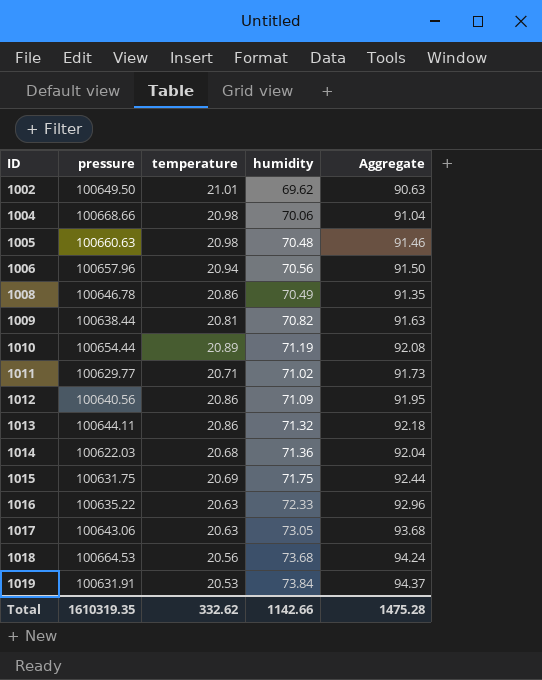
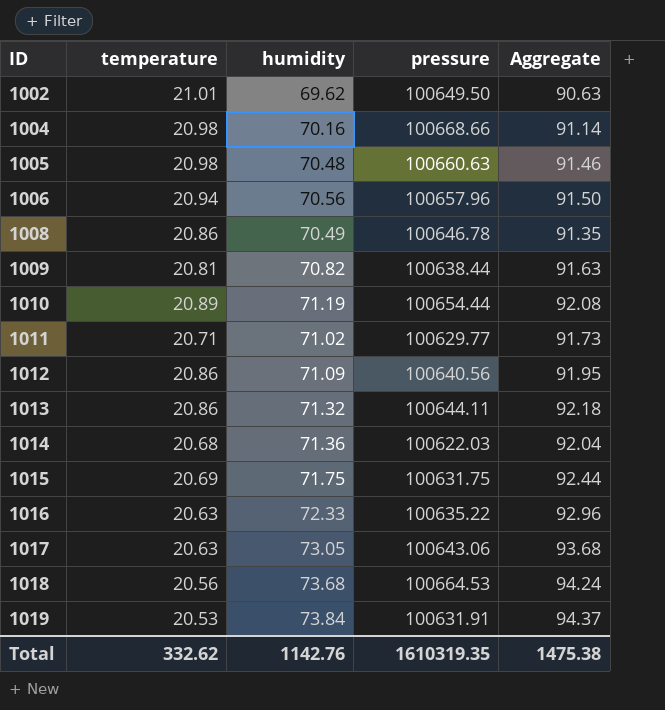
column pressure | position: 2 -> 4
1004 | humidity: 70.06 -> 70.16
1004 | Aggregate: 91.04 -> 91.14
Total | humidity: 1142.66 -> 1142.76
Total | Aggregate: 1475.28 -> 1475.38

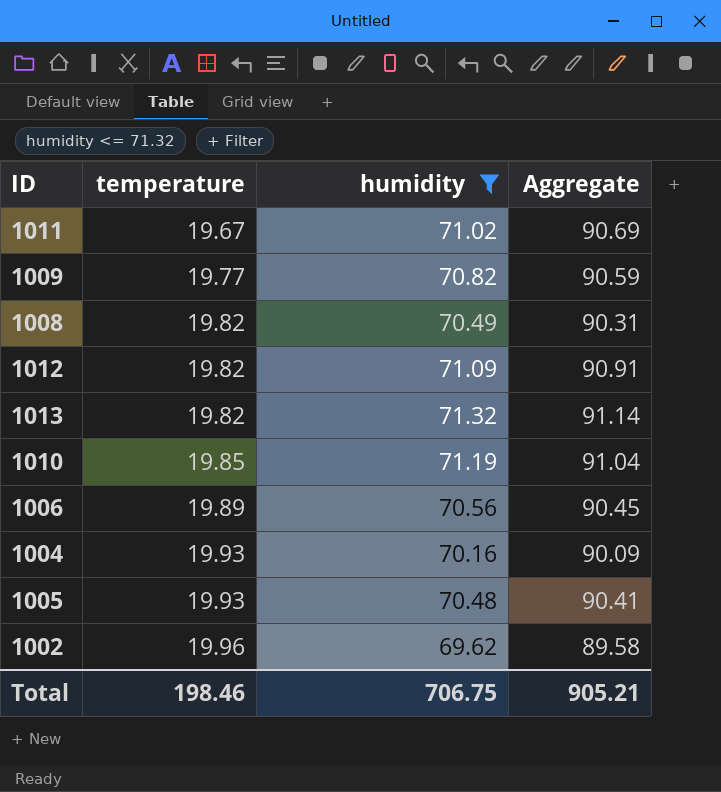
filter: none -> humidity <= 71.32
row order: ID ascending -> temperature ascending
column pressure | position: 4 -> none
1011 | temperature: 20.71 -> 19.67
1011 | Aggregate: 91.73 -> 90.69
1009 | temperature: 20.81 -> 19.77
1009 | Aggregate: 91.63 -> 90.59
1008 | temperature: 20.86 -> 19.82
1008 | Aggregate: 91.35 -> 90.31
1012 | temperature: 20.86 -> 19.82
1012 | Aggregate: 91.95 -> 90.91
1013 | temperature: 20.86 -> 19.82
1013 | Aggregate: 92.18 -> 91.14
1010 | temperature: 20.89 -> 19.85
1010 | Aggregate: 92.08 -> 91.04
1006 | temperature: 20.94 -> 19.89
1006 | Aggregate: 91.50 -> 90.45
1004 | temperature: 20.98 -> 19.93
1004 | Aggregate: 91.14 -> 90.09
1005 | temperature: 20.98 -> 19.93
1005 | Aggregate: 91.46 -> 90.41
1002 | temperature: 21.01 -> 19.96
1002 | Aggregate: 90.63 -> 89.58
Total | temperature: 332.62 -> 198.46
Total | humidity: 1142.76 -> 706.75
Total | Aggregate: 1475.38 -> 905.21

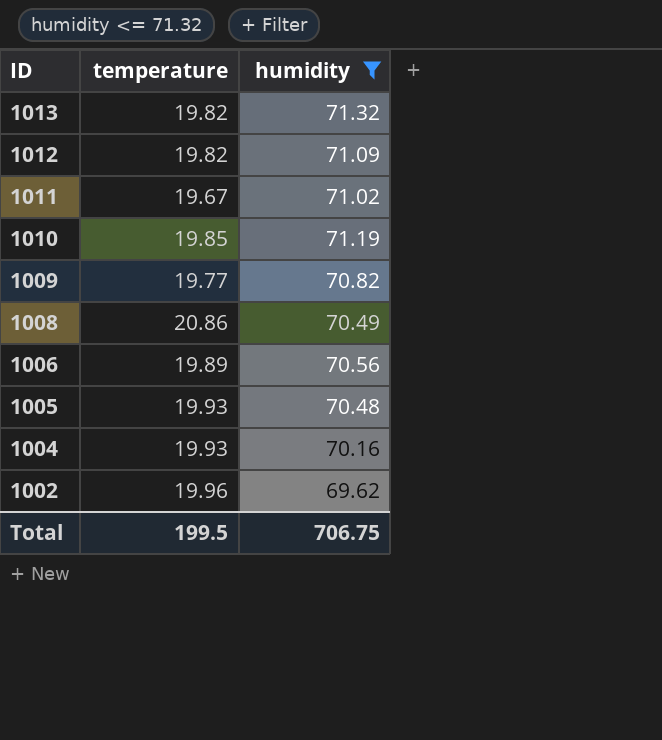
row order: temperature ascending -> ID descending
column Aggregate | formula: [temperature] + [humidity] -> none
1008 | temperature: 19.82 -> 20.86
Total | temperature: 198.46 -> 199.5

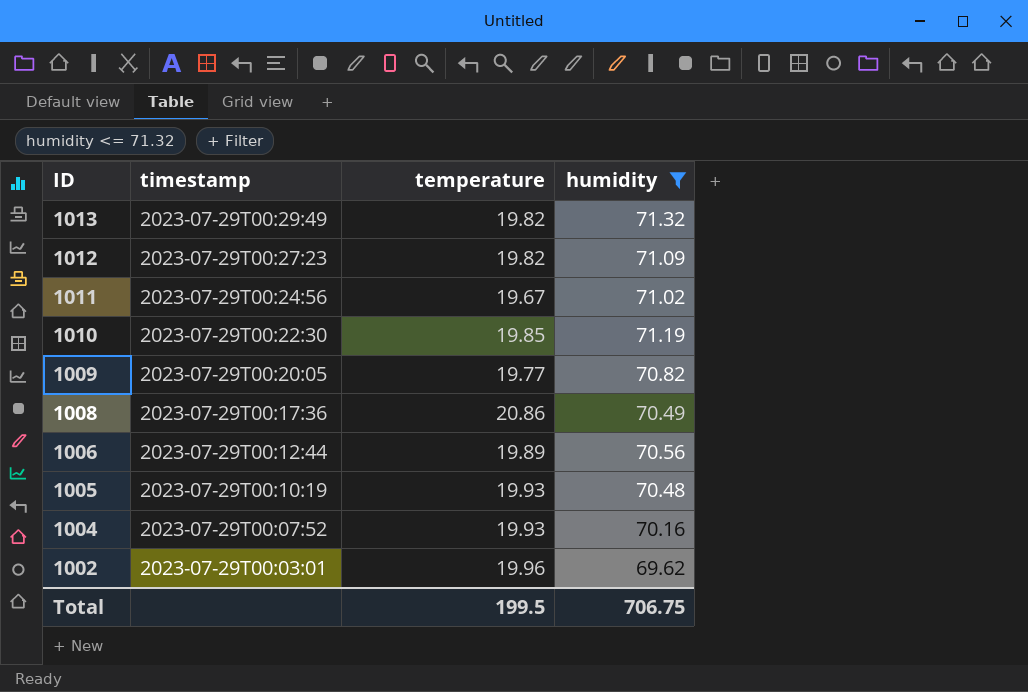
column timestamp | position: none -> 2

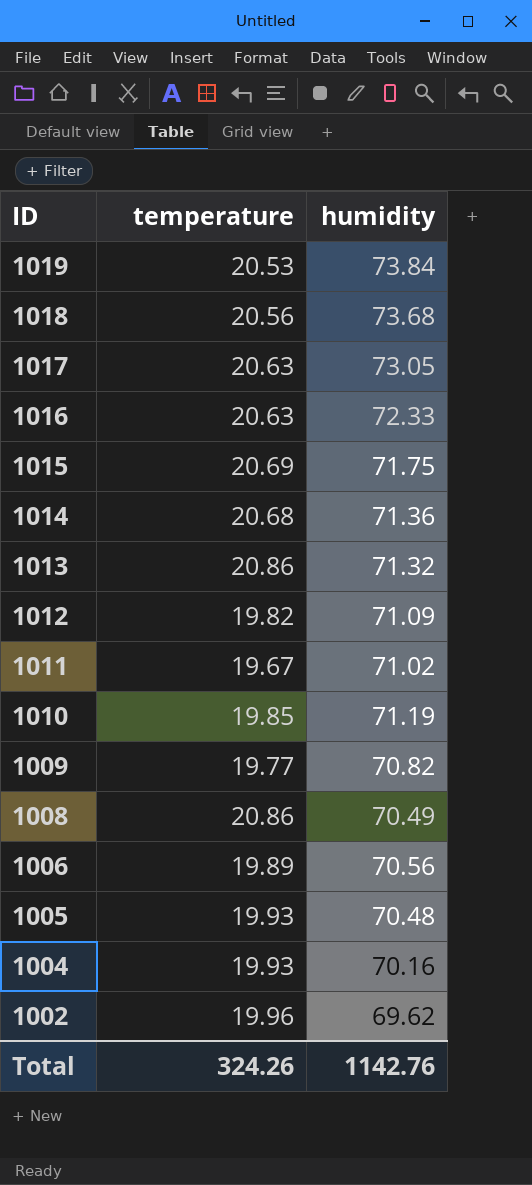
filter: humidity <= 71.32 -> none
column timestamp | position: 2 -> none
1013 | temperature: 19.82 -> 20.86
Total | temperature: 199.5 -> 324.26
Total | humidity: 706.75 -> 1142.76

